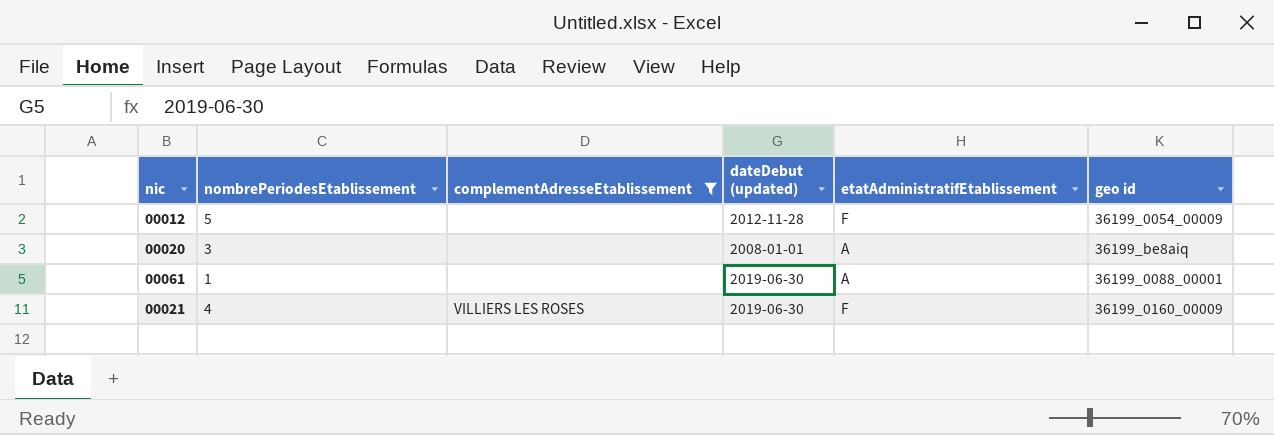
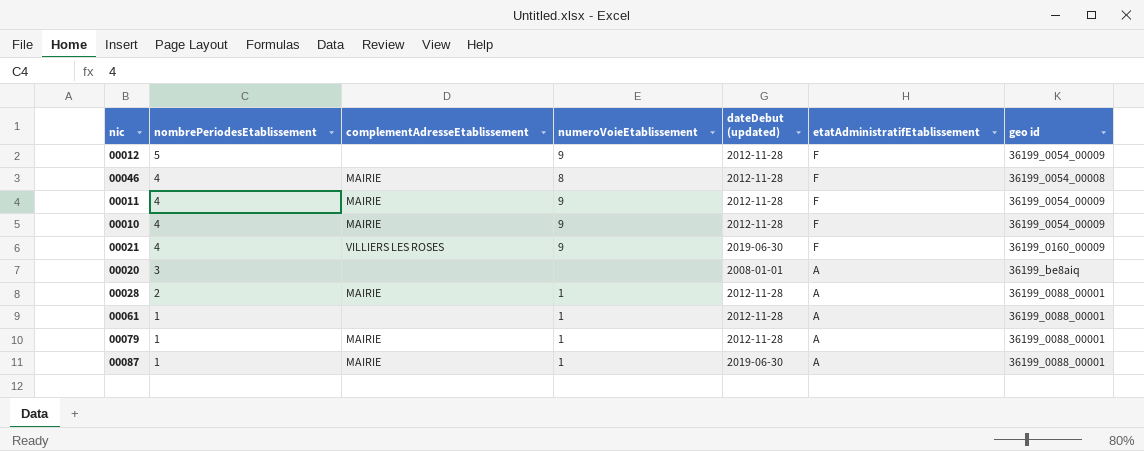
filter: complementAdresseEtablissement != MAIRIE -> none
row order: none -> nombrePeriodesEtablissement descending
column numeroVoieEtablissement | position: none -> 4
00061 | dateDebut (updated): 2019-06-30 -> 2012-11-28

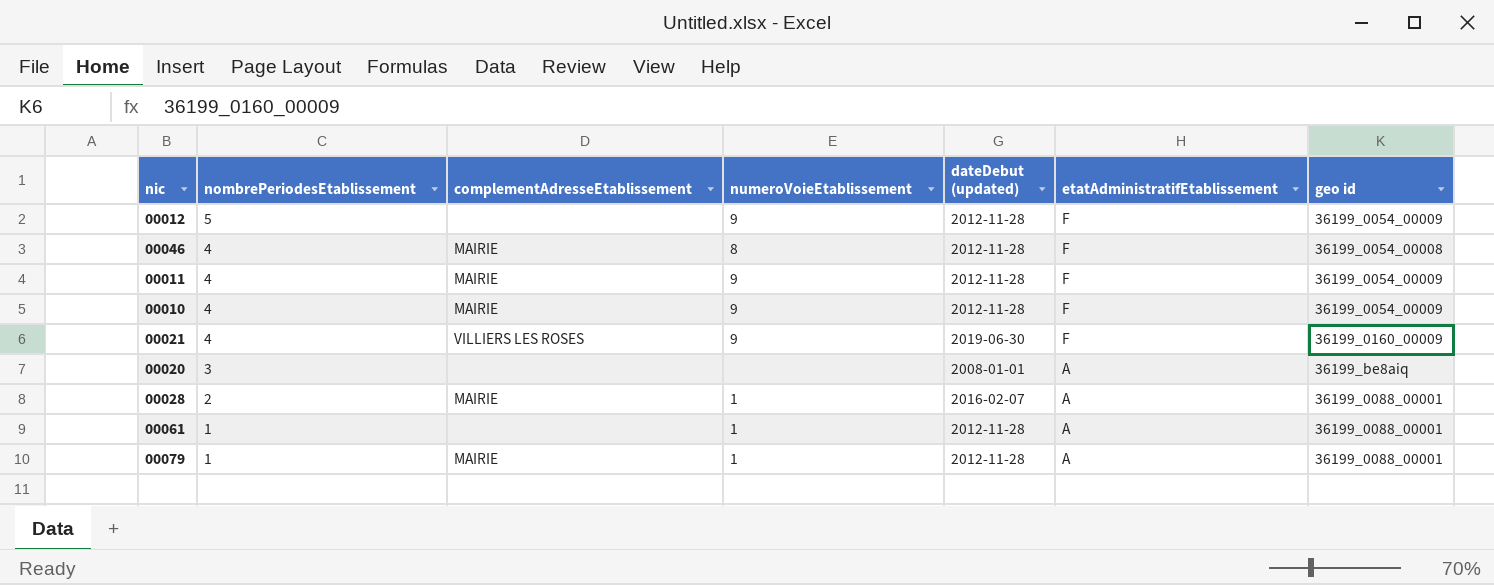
row 00087: 1 | MAIRIE | 1 | 2019-06-30 | A | 36199_0088_00001 -> none
00028 | dateDebut (updated): 2012-11-28 -> 2016-02-07

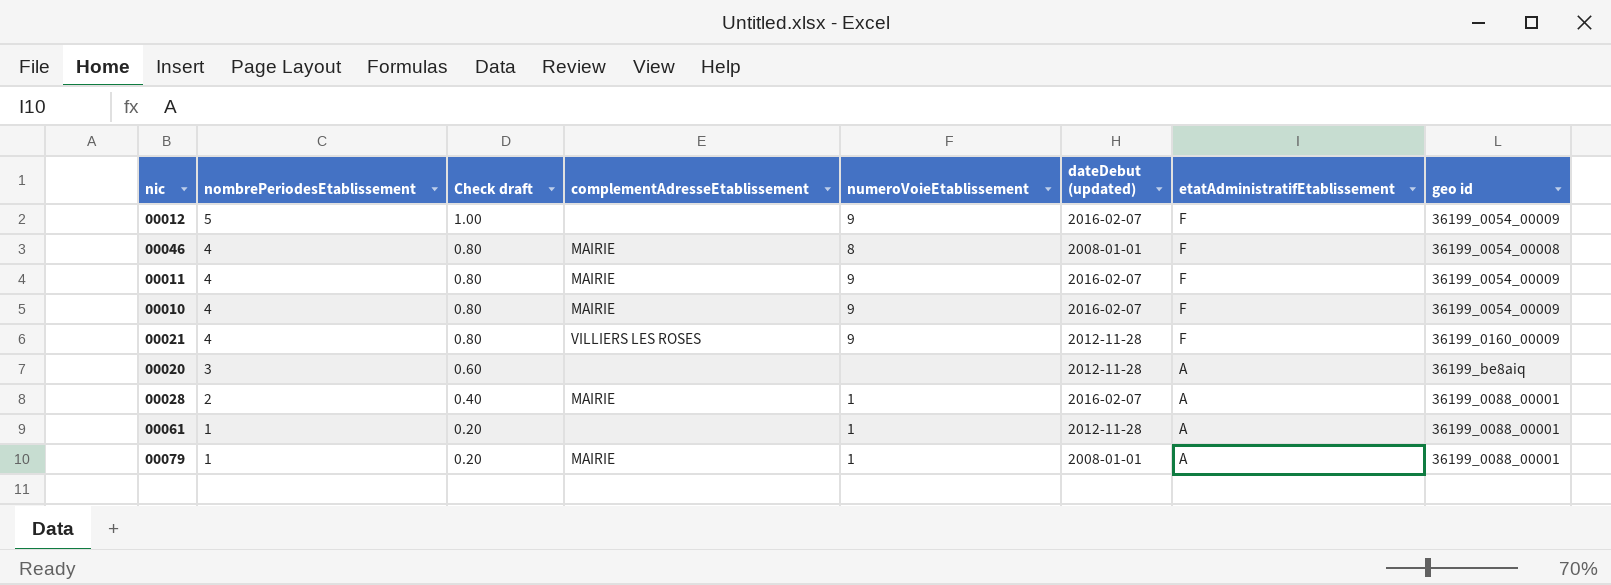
column Check draft | formula: none -> [nombrePeriodesEtablissement] * 0.2
00012 | dateDebut (updated): 2012-11-28 -> 2016-02-07
00046 | dateDebut (updated): 2012-11-28 -> 2008-01-01
00011 | dateDebut (updated): 2012-11-28 -> 2016-02-07
00010 | dateDebut (updated): 2012-11-28 -> 2016-02-07
00021 | dateDebut (updated): 2019-06-30 -> 2012-11-28
00020 | dateDebut (updated): 2008-01-01 -> 2012-11-28
00079 | dateDebut (updated): 2012-11-28 -> 2008-01-01

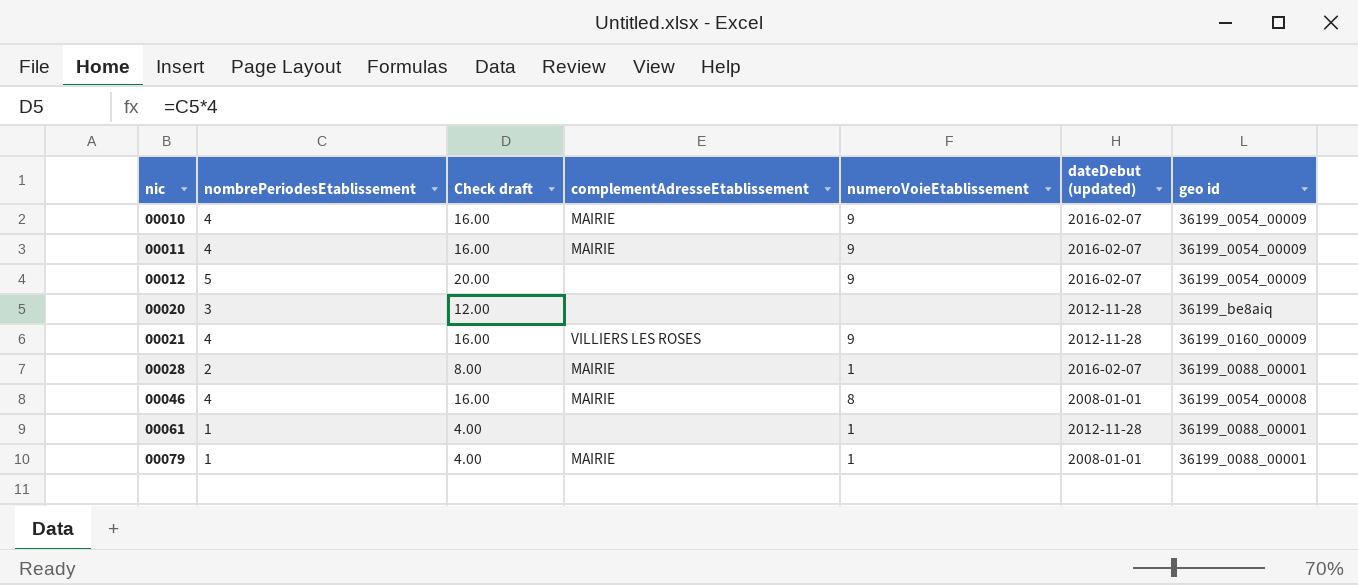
row order: nombrePeriodesEtablissement descending -> nic ascending
column etatAdministratifEtablissement | position: 7 -> none
column Check draft | formula: [nombrePeriodesEtablissement] * 0.2 -> [nombrePeriodesEtablissement] * 4

